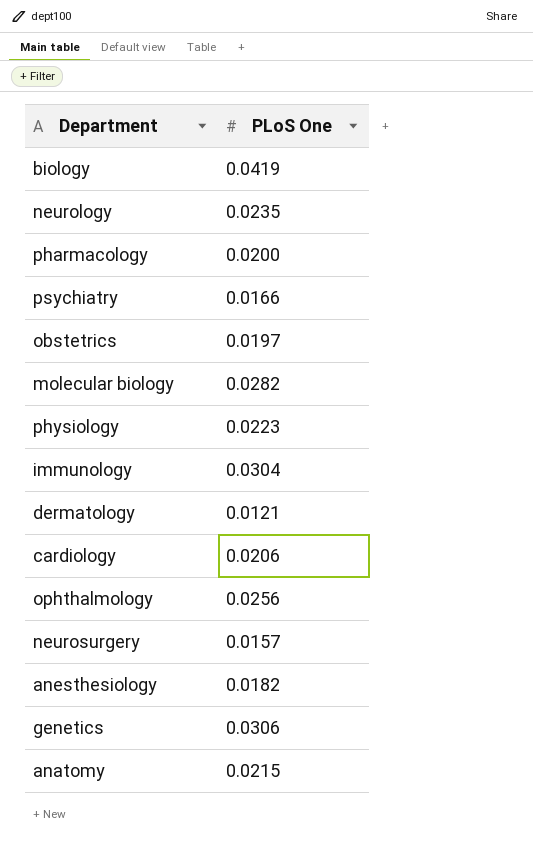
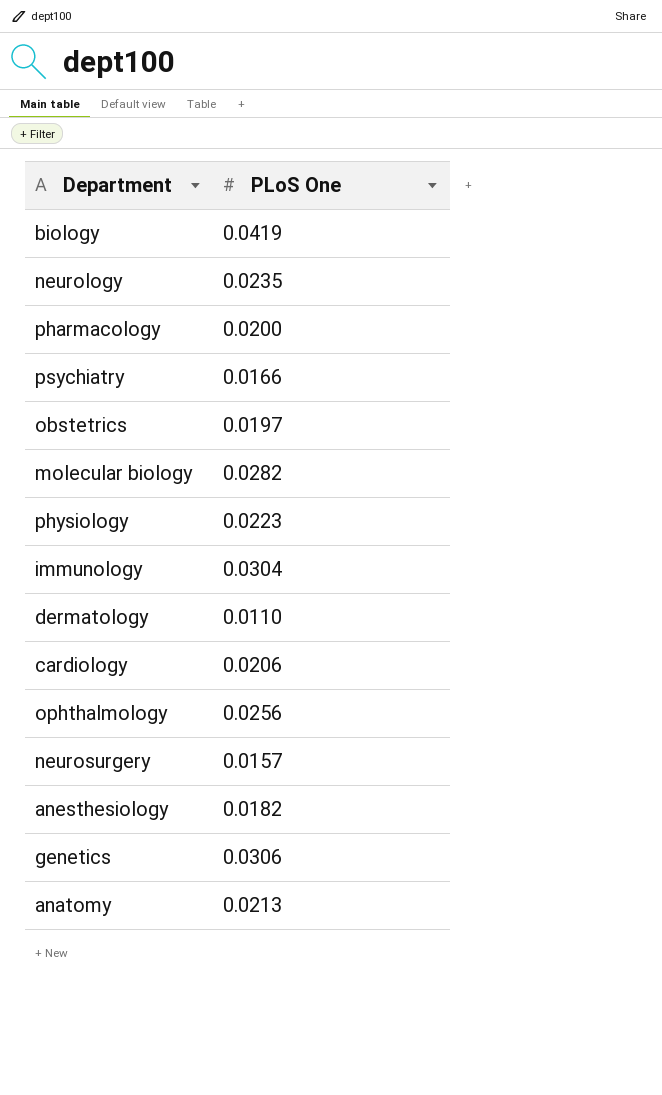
dermatology | PLoS One: 0.0121 -> 0.0110
anatomy | PLoS One: 0.0215 -> 0.0213

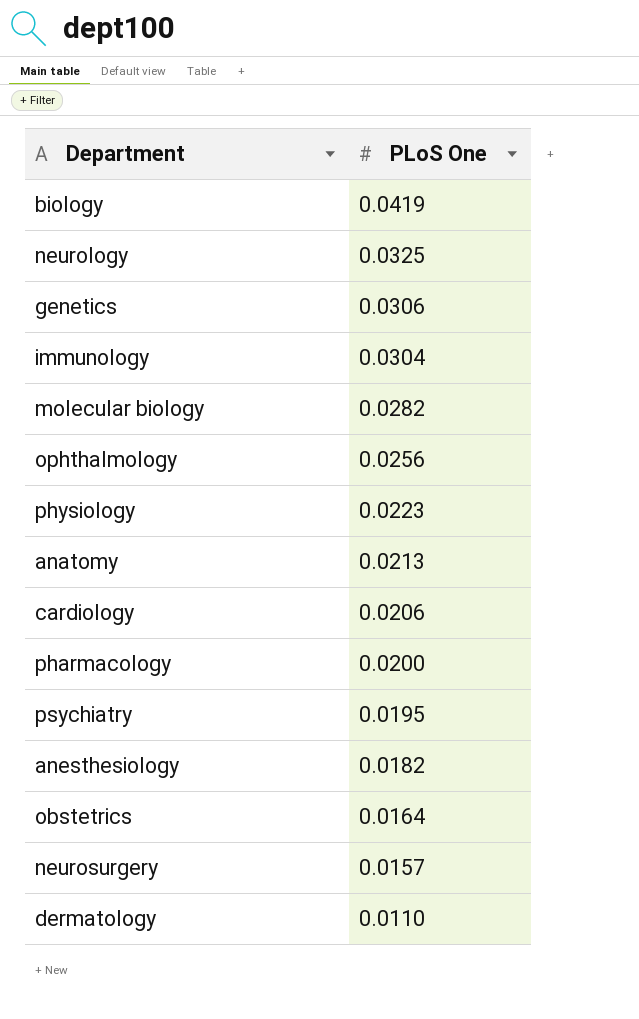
row order: none -> PLoS One descending
neurology | PLoS One: 0.0235 -> 0.0325
psychiatry | PLoS One: 0.0166 -> 0.0195
obstetrics | PLoS One: 0.0197 -> 0.0164

